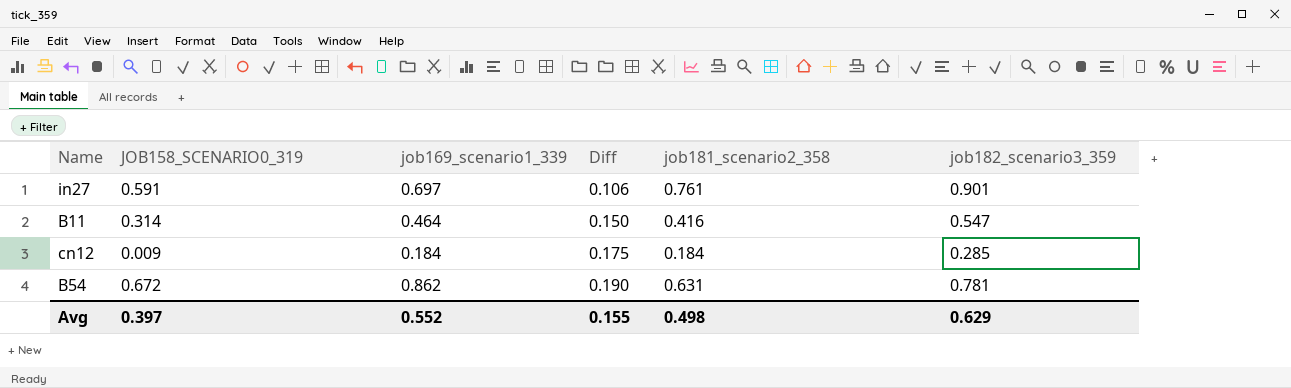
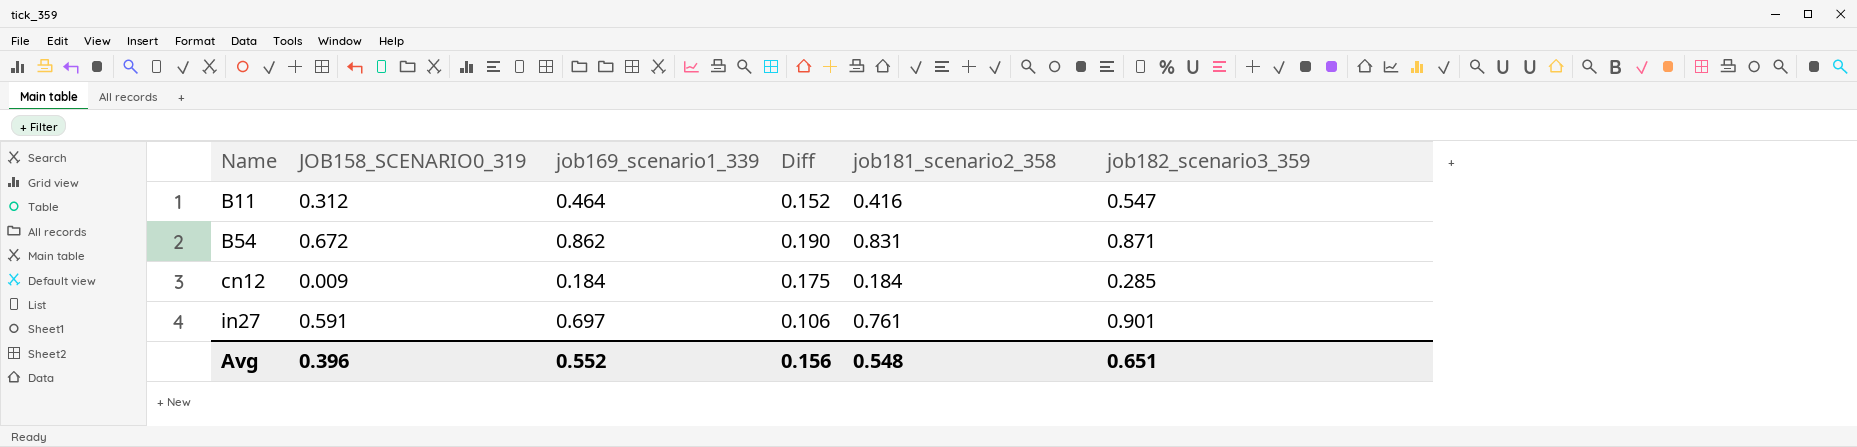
row order: Diff ascending -> Name ascending
B11 | JOB158_SCENARIO0_319: 0.314 -> 0.312
B11 | Diff: 0.150 -> 0.152
B54 | job181_scenario2_358: 0.631 -> 0.831
B54 | job182_scenario3_359: 0.781 -> 0.871
Avg | JOB158_SCENARIO0_319: 0.397 -> 0.396
Avg | Diff: 0.155 -> 0.156
Avg | job181_scenario2_358: 0.498 -> 0.548
Avg | job182_scenario3_359: 0.629 -> 0.651

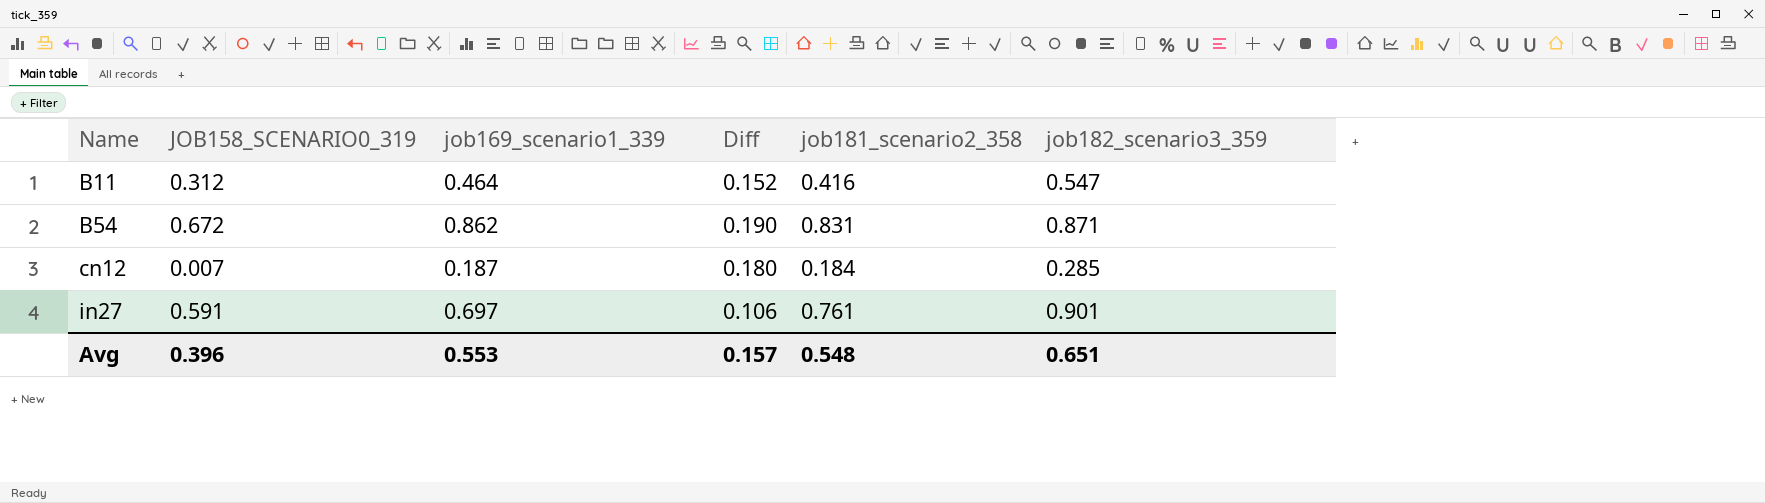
cn12 | JOB158_SCENARIO0_319: 0.009 -> 0.007
cn12 | job169_scenario1_339: 0.184 -> 0.187
cn12 | Diff: 0.175 -> 0.180
Avg | job169_scenario1_339: 0.552 -> 0.553
Avg | Diff: 0.156 -> 0.157

